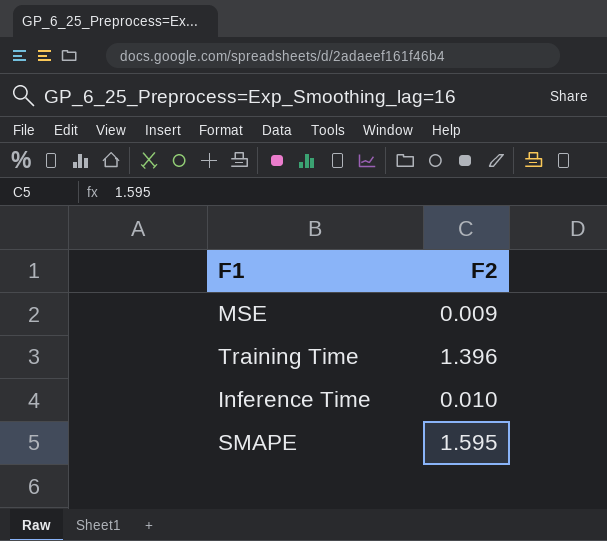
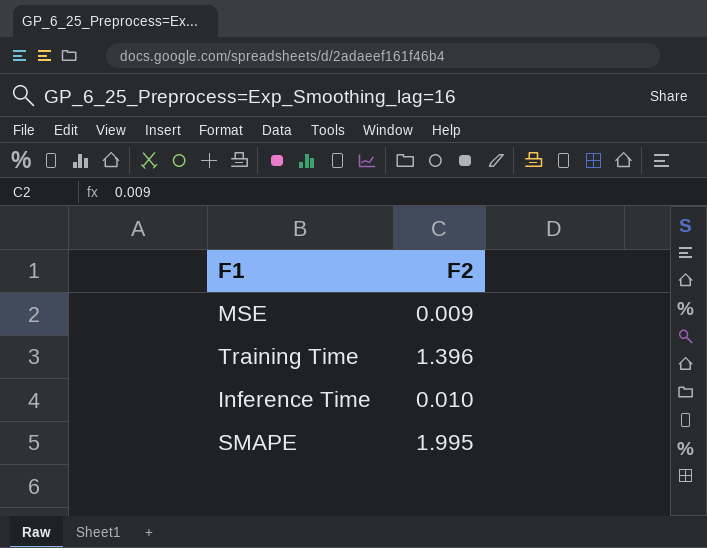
SMAPE | F2: 1.595 -> 1.995

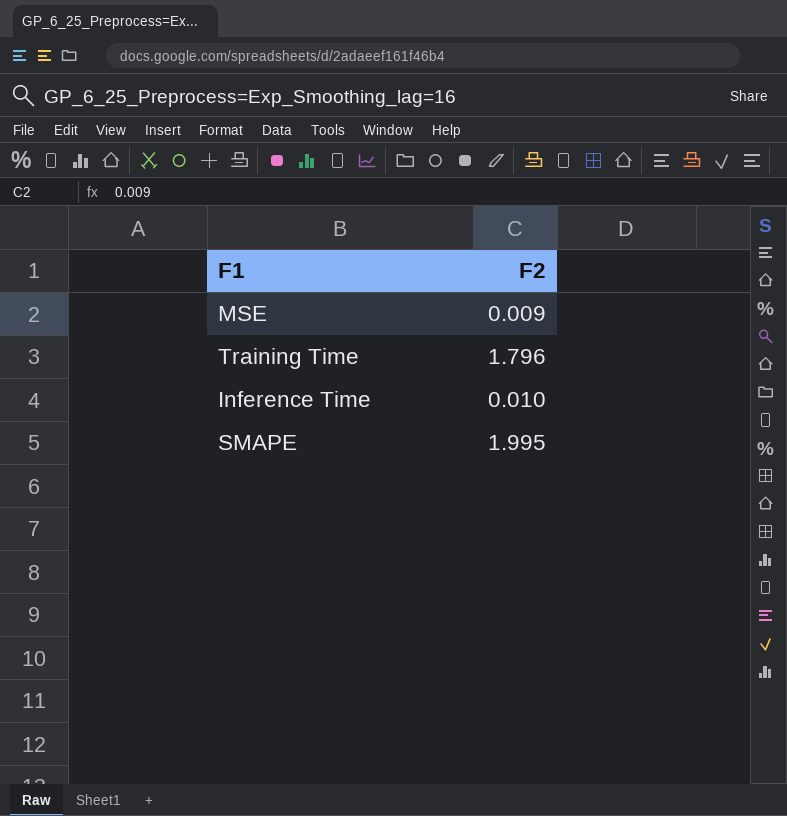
Training Time | F2: 1.396 -> 1.796

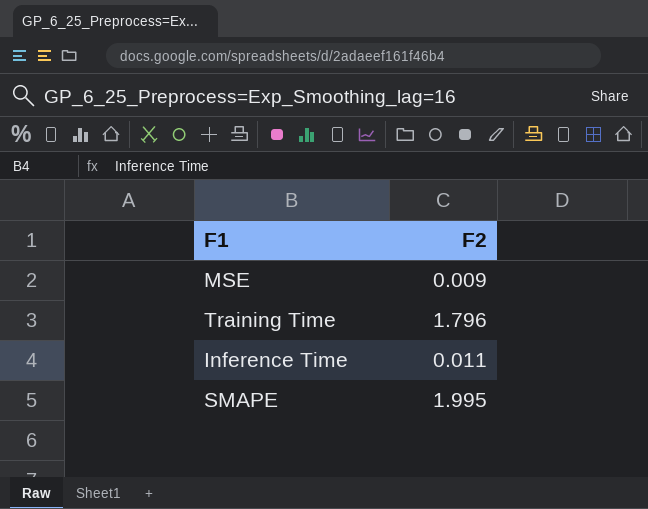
Inference Time | F2: 0.010 -> 0.011

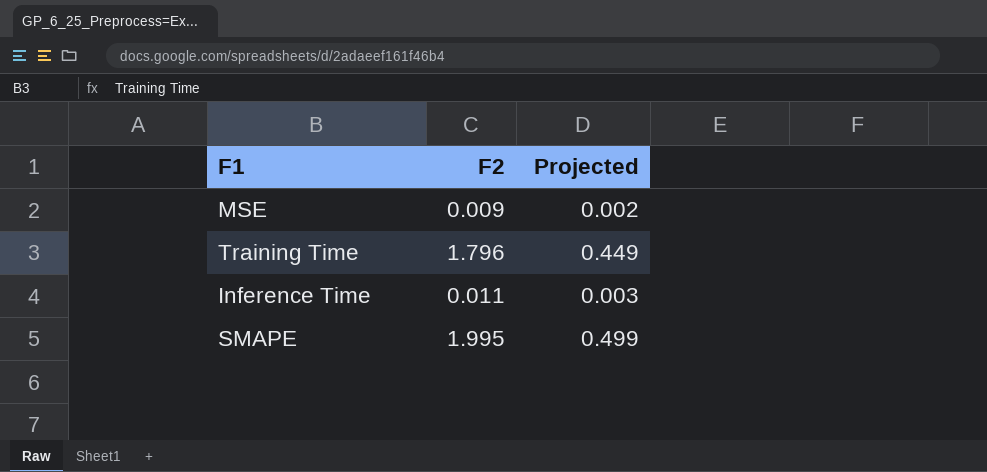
column Projected | formula: none -> [F2] * 0.25

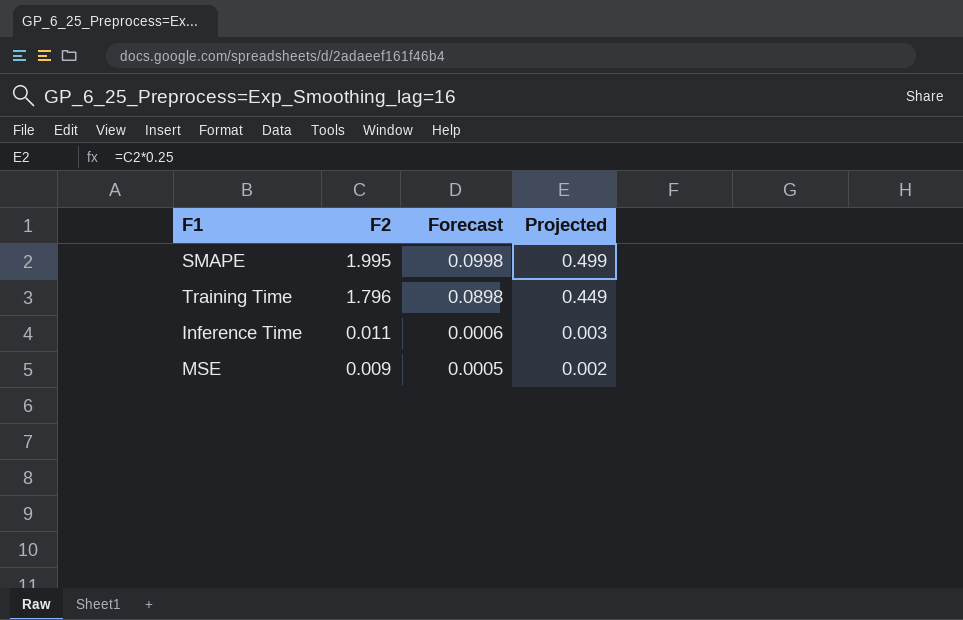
row order: none -> F2 descending
column Forecast | formula: none -> [F2] * 0.05

